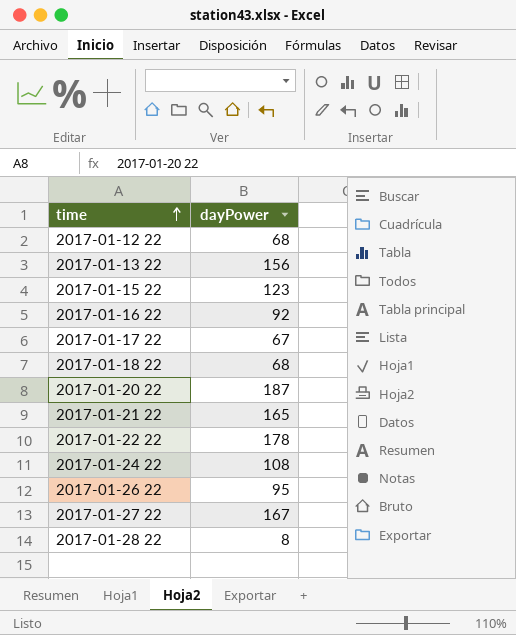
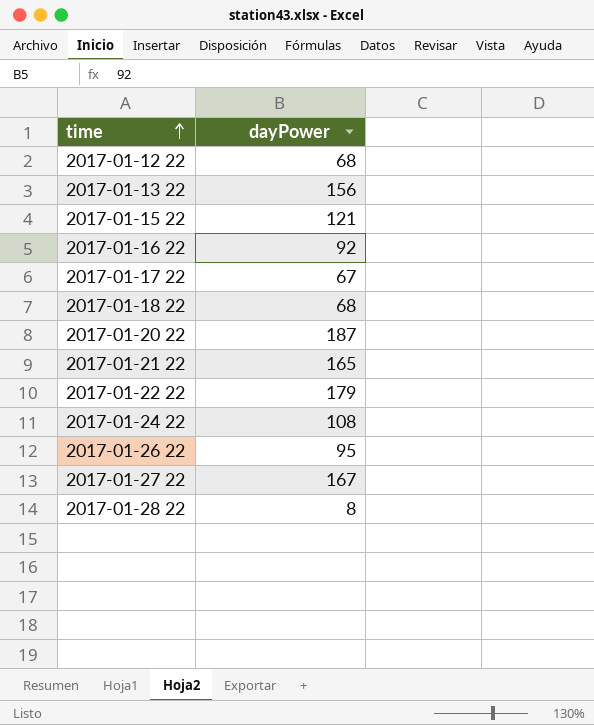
2017-01-15 22 | dayPower: 123 -> 121
2017-01-22 22 | dayPower: 178 -> 179

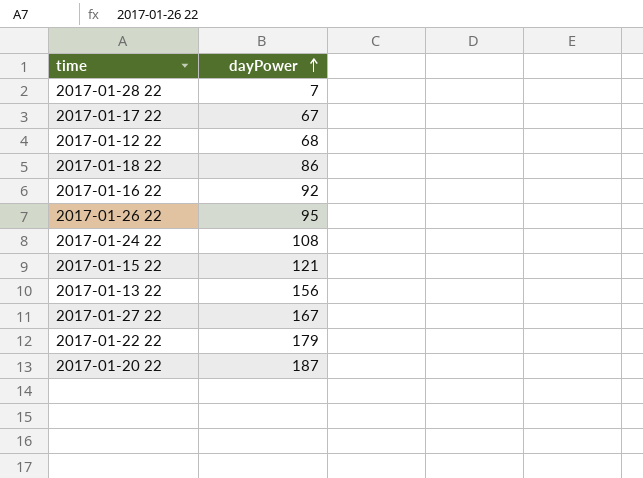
row order: time ascending -> dayPower ascending
row 2017-01-21 22: 165 -> none
2017-01-28 22 | dayPower: 8 -> 7
2017-01-18 22 | dayPower: 68 -> 86

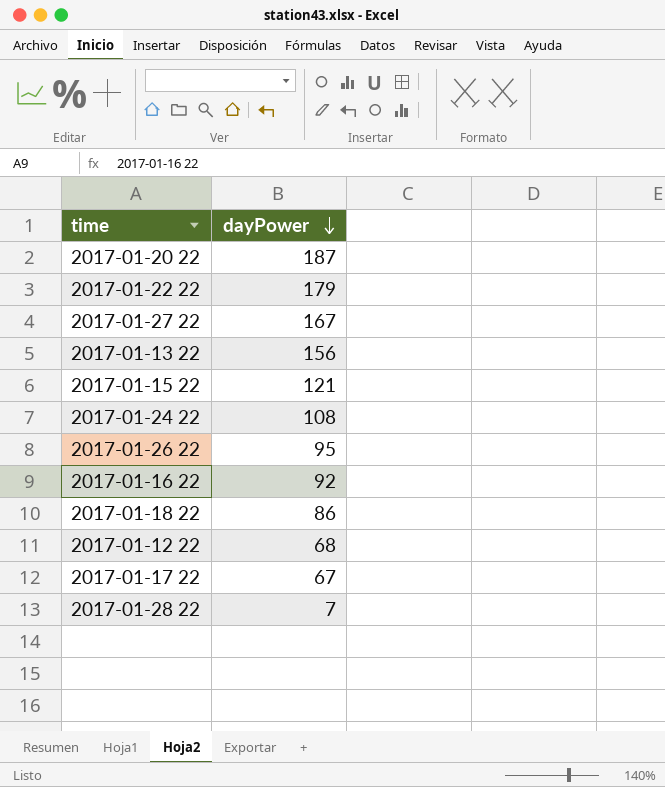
row order: dayPower ascending -> dayPower descending

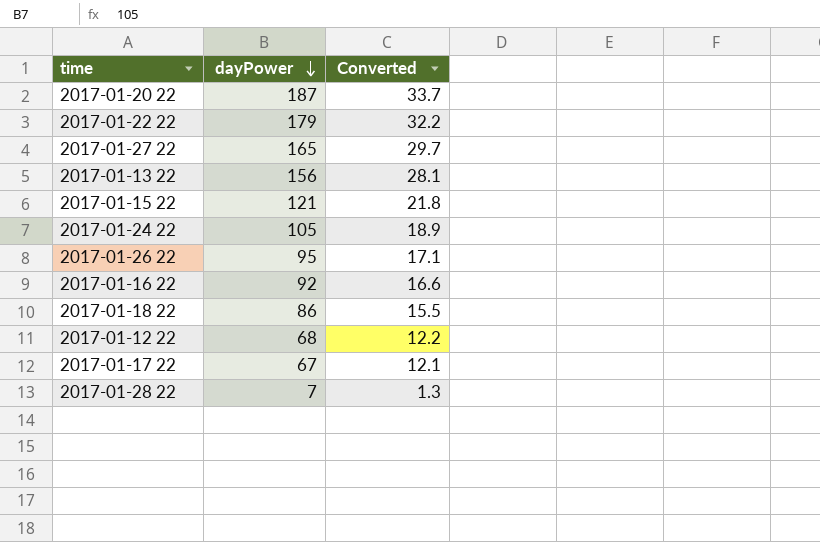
column Converted | formula: none -> [dayPower] * 0.18
2017-01-27 22 | dayPower: 167 -> 165
2017-01-24 22 | dayPower: 108 -> 105

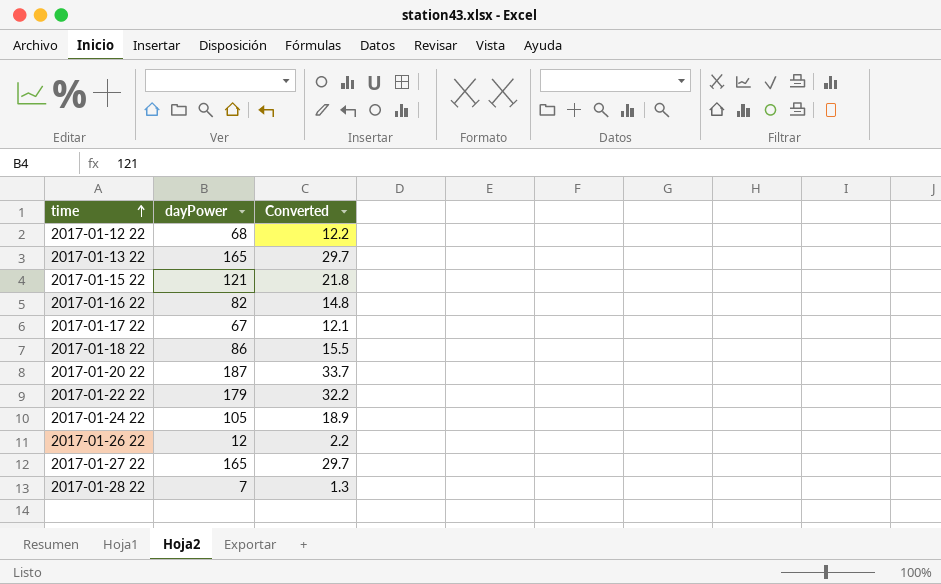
row order: dayPower descending -> time ascending
2017-01-13 22 | dayPower: 156 -> 165
2017-01-13 22 | Converted: 28.1 -> 29.7
2017-01-16 22 | dayPower: 92 -> 82
2017-01-16 22 | Converted: 16.6 -> 14.8
2017-01-26 22 | dayPower: 95 -> 12
2017-01-26 22 | Converted: 17.1 -> 2.2

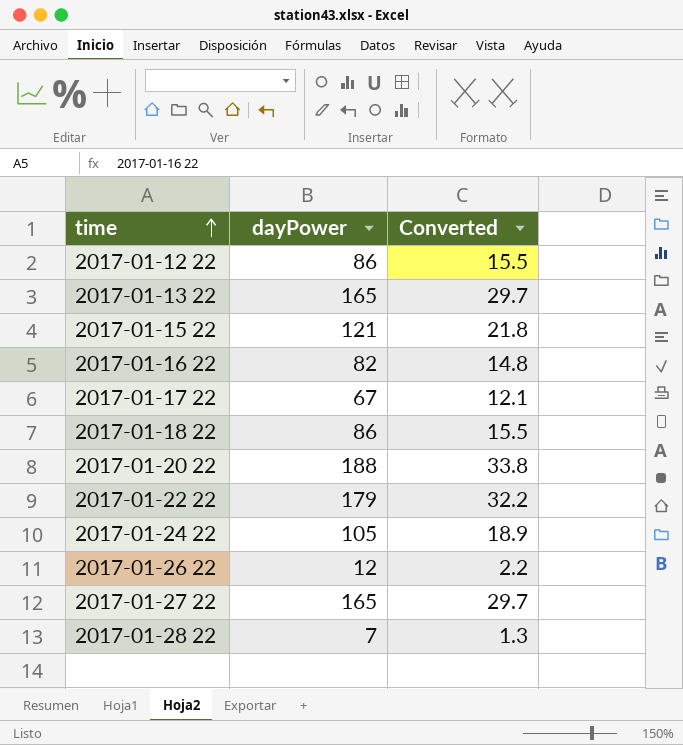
2017-01-12 22 | dayPower: 68 -> 86
2017-01-12 22 | Converted: 12.2 -> 15.5
2017-01-20 22 | dayPower: 187 -> 188
2017-01-20 22 | Converted: 33.7 -> 33.8

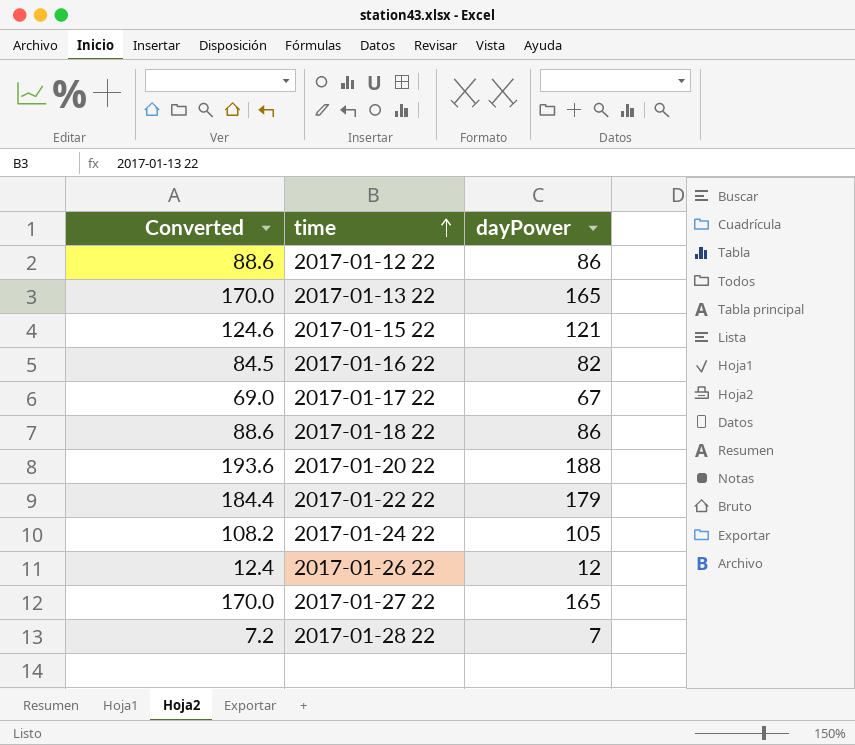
column Converted | formula: [dayPower] * 0.18 -> [dayPower] * 1.03
column Converted | position: 3 -> 1

